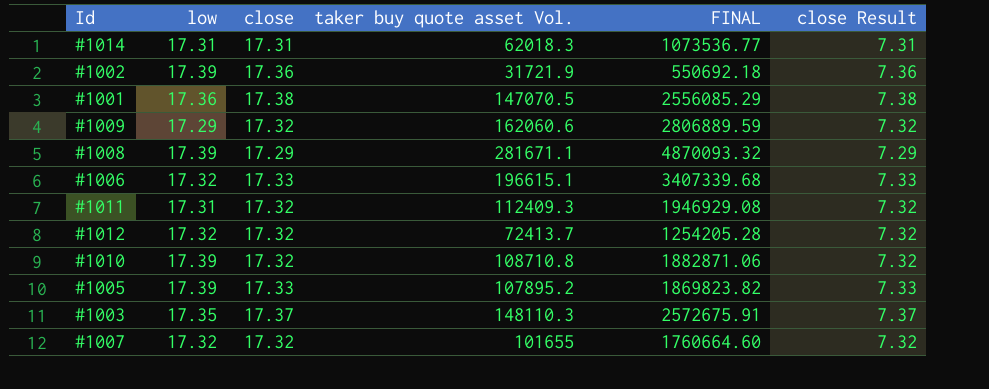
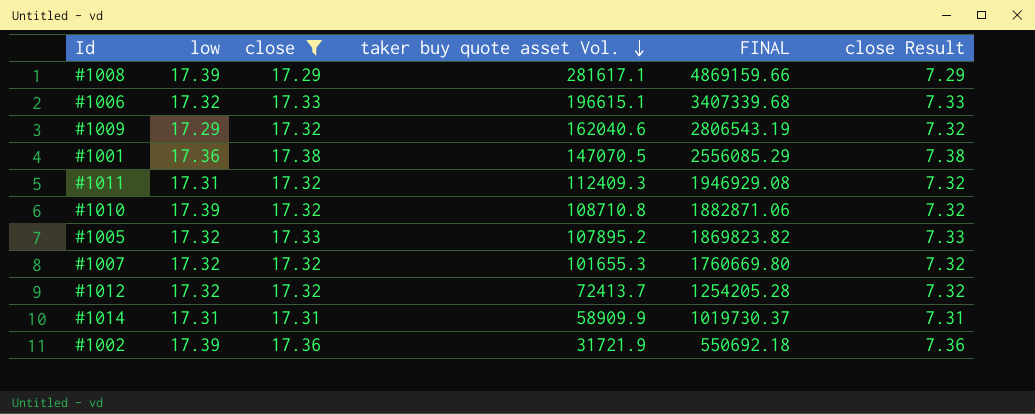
filter: none -> close != 17.37
row order: none -> taker buy quote asset Vol. descending
#1008 | taker buy quote asset Vol.: 281671.1 -> 281617.1
#1008 | FINAL: 4870093.32 -> 4869159.66
#1009 | taker buy quote asset Vol.: 162060.6 -> 162040.6
#1009 | FINAL: 2806889.59 -> 2806543.19
#1005 | low: 17.39 -> 17.32
#1007 | taker buy quote asset Vol.: 101655 -> 101655.3
#1007 | FINAL: 1760664.60 -> 1760669.80
#1014 | taker buy quote asset Vol.: 62018.3 -> 58909.9
#1014 | FINAL: 1073536.77 -> 1019730.37

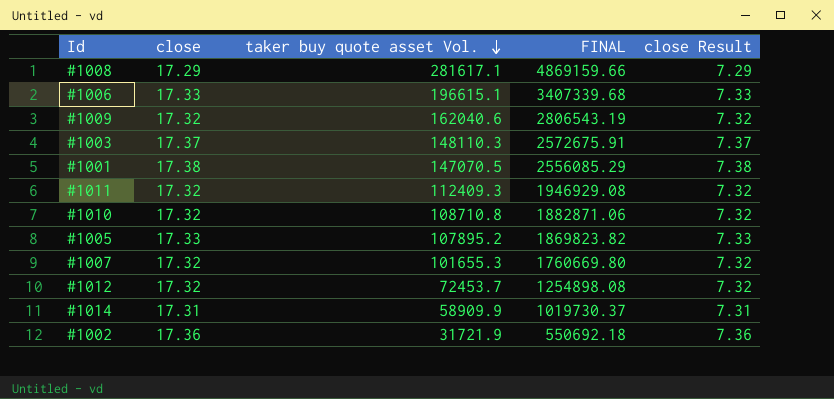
filter: close != 17.37 -> none
column low | position: 2 -> none
#1012 | taker buy quote asset Vol.: 72413.7 -> 72453.7
#1012 | FINAL: 1254205.28 -> 1254898.08

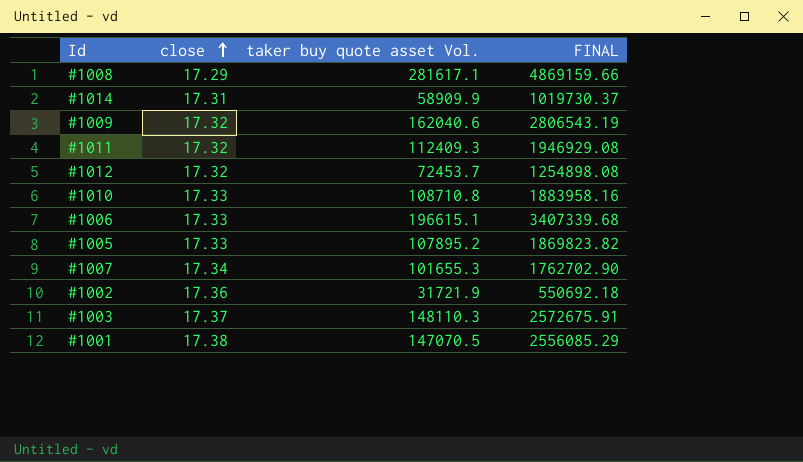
row order: taker buy quote asset Vol. descending -> close ascending
column close Result | formula: [close] - 10 -> none
#1010 | close: 17.32 -> 17.33
#1010 | FINAL: 1882871.06 -> 1883958.16
#1007 | close: 17.32 -> 17.34
#1007 | FINAL: 1760669.80 -> 1762702.90

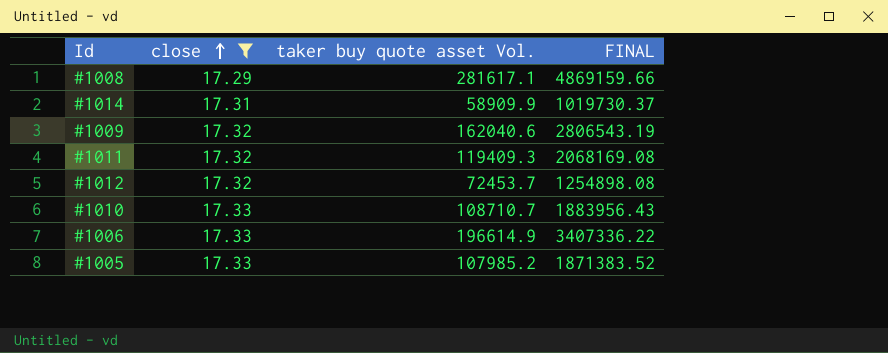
filter: none -> close <= 17.33
#1011 | taker buy quote asset Vol.: 112409.3 -> 119409.3
#1011 | FINAL: 1946929.08 -> 2068169.08
#1010 | taker buy quote asset Vol.: 108710.8 -> 108710.7
#1010 | FINAL: 1883958.16 -> 1883956.43
#1006 | taker buy quote asset Vol.: 196615.1 -> 196614.9
#1006 | FINAL: 3407339.68 -> 3407336.22
#1005 | taker buy quote asset Vol.: 107895.2 -> 107985.2
#1005 | FINAL: 1869823.82 -> 1871383.52

